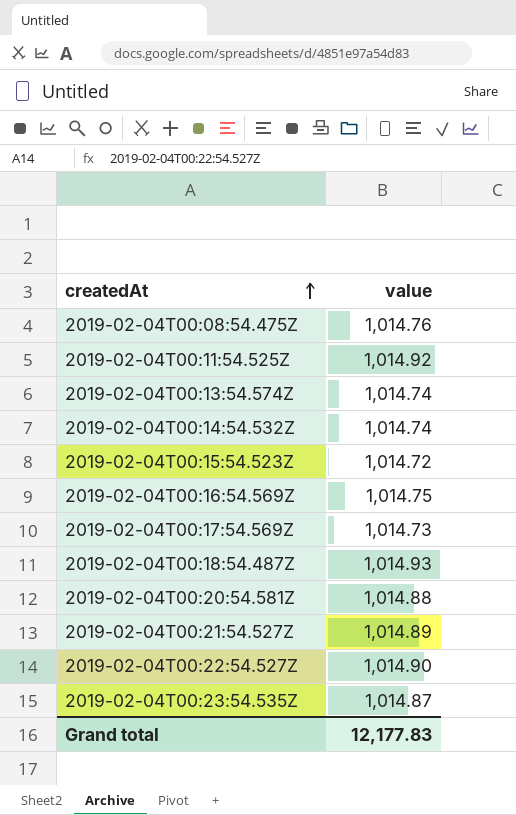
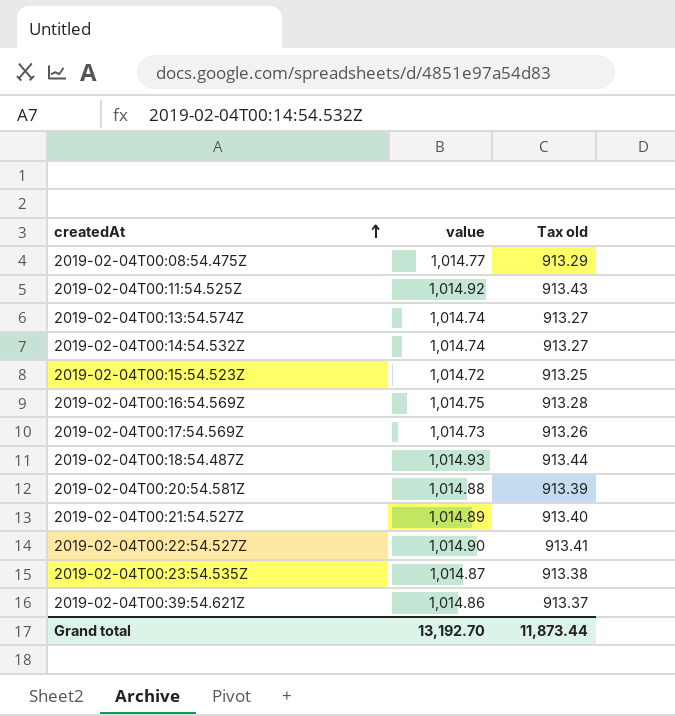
column Tax old | formula: none -> [value] * 0.9
2019-02-04T00:08:54.475Z | value: 1,014.76 -> 1,014.77
row 2019-02-04T00:39:54.621Z: none -> 1,014.86 | 913.37
Grand total | value: 12,177.83 -> 13,192.70

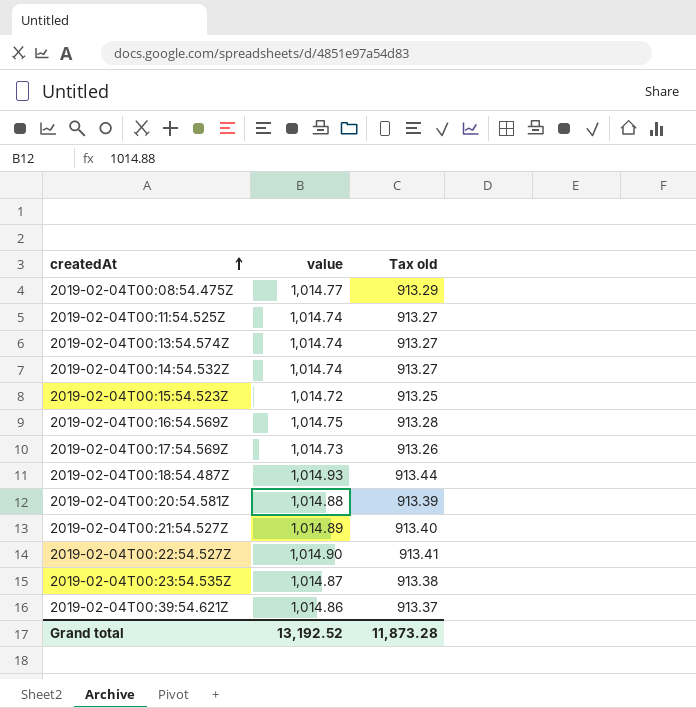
2019-02-04T00:11:54.525Z | value: 1,014.92 -> 1,014.74
2019-02-04T00:11:54.525Z | Tax old: 913.43 -> 913.27
Grand total | value: 13,192.70 -> 13,192.52
Grand total | Tax old: 11,873.44 -> 11,873.28

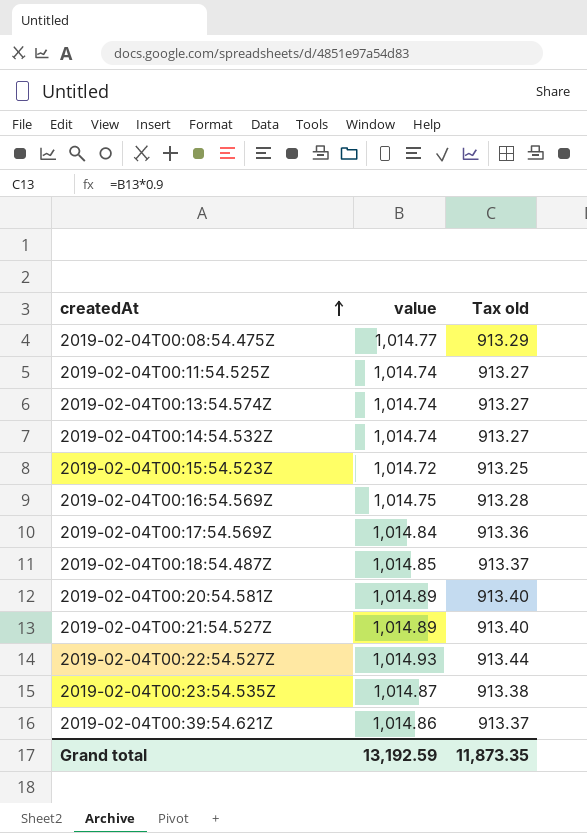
2019-02-04T00:17:54.569Z | value: 1,014.73 -> 1,014.84
2019-02-04T00:17:54.569Z | Tax old: 913.26 -> 913.36
2019-02-04T00:18:54.487Z | value: 1,014.93 -> 1,014.85
2019-02-04T00:18:54.487Z | Tax old: 913.44 -> 913.37
2019-02-04T00:20:54.581Z | value: 1,014.88 -> 1,014.89
2019-02-04T00:20:54.581Z | Tax old: 913.39 -> 913.40
2019-02-04T00:22:54.527Z | value: 1,014.90 -> 1,014.93
2019-02-04T00:22:54.527Z | Tax old: 913.41 -> 913.44
Grand total | value: 13,192.52 -> 13,192.59
Grand total | Tax old: 11,873.28 -> 11,873.35

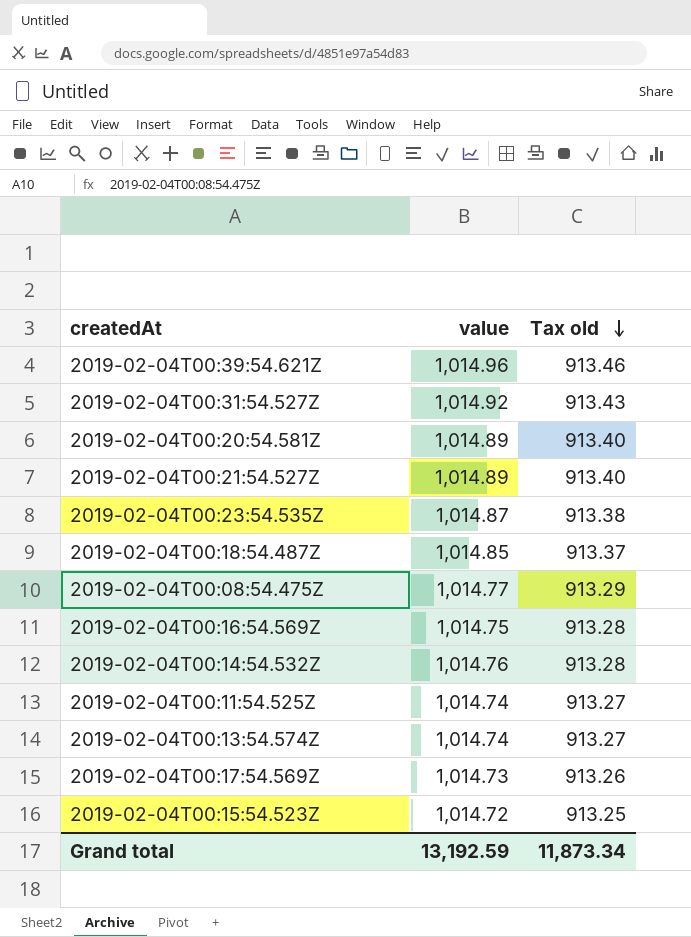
row order: createdAt ascending -> Tax old descending
row 2019-02-04T00:22:54.527Z: 1,014.93 | 913.44 -> none
2019-02-04T00:39:54.621Z | value: 1,014.86 -> 1,014.96
2019-02-04T00:39:54.621Z | Tax old: 913.37 -> 913.46
row 2019-02-04T00:31:54.527Z: none -> 1,014.92 | 913.43
2019-02-04T00:14:54.532Z | value: 1,014.74 -> 1,014.76
2019-02-04T00:14:54.532Z | Tax old: 913.27 -> 913.28
2019-02-04T00:17:54.569Z | value: 1,014.84 -> 1,014.73
2019-02-04T00:17:54.569Z | Tax old: 913.36 -> 913.26
Grand total | Tax old: 11,873.35 -> 11,873.34

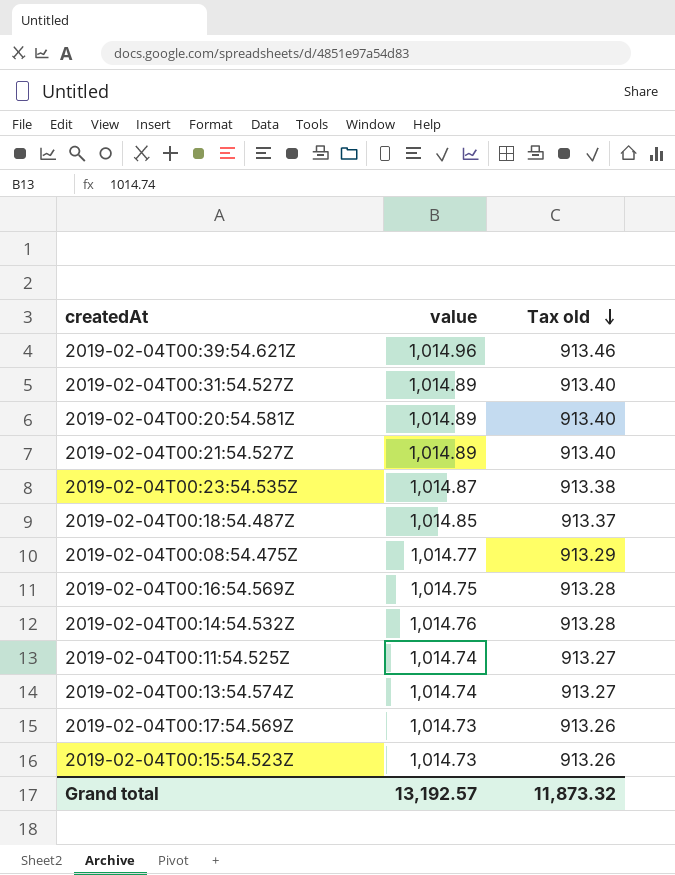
2019-02-04T00:31:54.527Z | value: 1,014.92 -> 1,014.89
2019-02-04T00:31:54.527Z | Tax old: 913.43 -> 913.40
2019-02-04T00:15:54.523Z | value: 1,014.72 -> 1,014.73
2019-02-04T00:15:54.523Z | Tax old: 913.25 -> 913.26
Grand total | value: 13,192.59 -> 13,192.57
Grand total | Tax old: 11,873.34 -> 11,873.32

